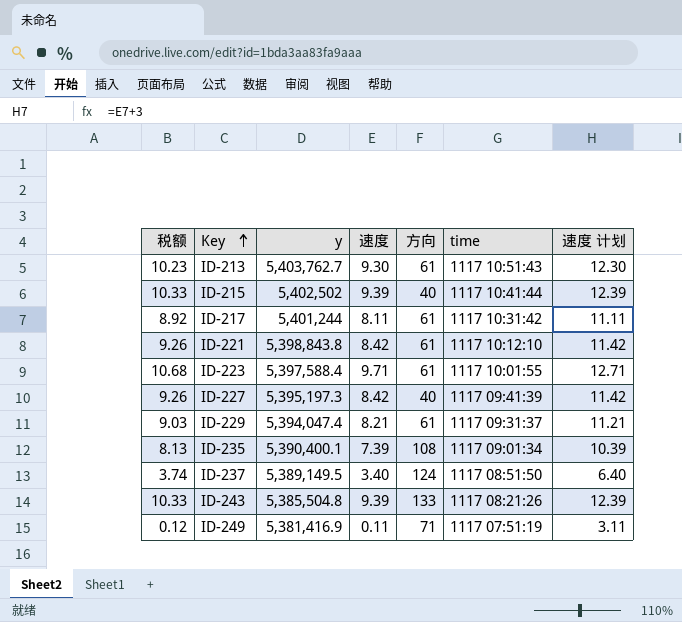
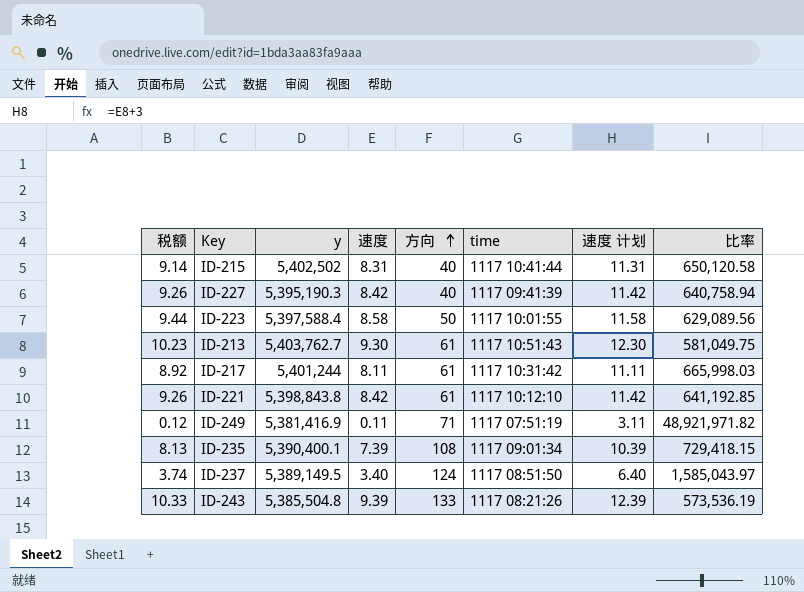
row order: Key ascending -> 方向 ascending
column 比率 | formula: none -> [y] / [速度]
row ID-229: 9.03 | 5,394,047.4 | 8.21 | 61 | 1117 09:31:37 | 11.21 -> none
ID-215 | 税额: 10.33 -> 9.14
ID-215 | 速度: 9.39 -> 8.31
ID-215 | 速度 计划: 12.39 -> 11.31
ID-227 | y: 5,395,197.3 -> 5,395,190.3
ID-223 | 税额: 10.68 -> 9.44
ID-223 | 速度: 9.71 -> 8.58
ID-223 | 方向: 61 -> 50
ID-223 | 速度 计划: 12.71 -> 11.58

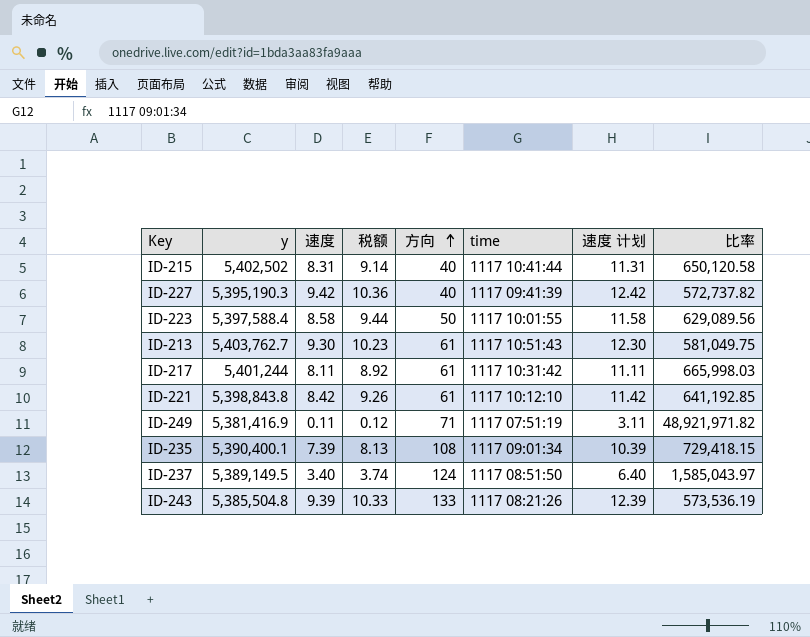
column 税额 | position: 1 -> 4
ID-227 | 速度: 8.42 -> 9.42
ID-227 | 税额: 9.26 -> 10.36
ID-227 | 速度 计划: 11.42 -> 12.42
ID-227 | 比率: 640,758.94 -> 572,737.82

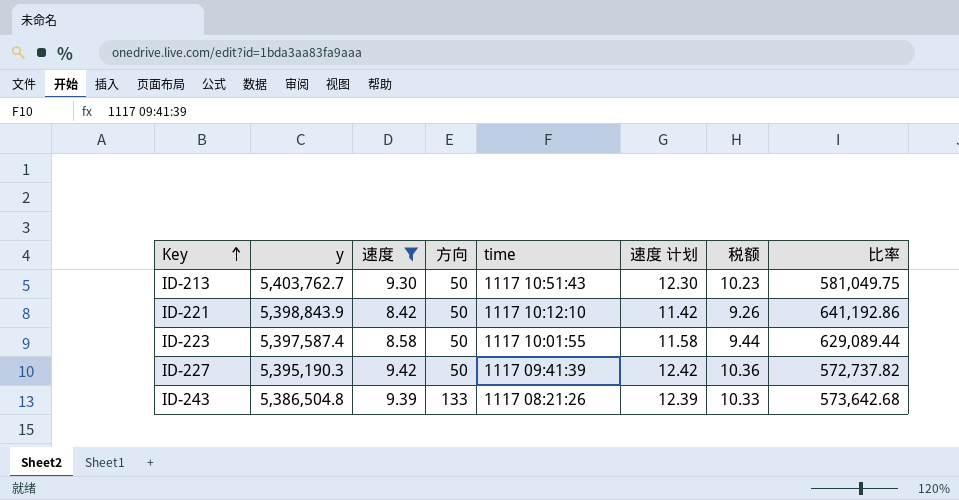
filter: none -> 速度 >= 8.42
row order: 方向 ascending -> Key ascending
column 税额 | position: 4 -> 7
ID-213 | 方向: 61 -> 50
ID-221 | y: 5,398,843.8 -> 5,398,843.9
ID-221 | 方向: 61 -> 50
ID-221 | 比率: 641,192.85 -> 641,192.86
ID-223 | y: 5,397,588.4 -> 5,397,587.4
ID-223 | 比率: 629,089.56 -> 629,089.44
ID-227 | 方向: 40 -> 50
ID-243 | y: 5,385,504.8 -> 5,386,504.8
ID-243 | 比率: 573,536.19 -> 573,642.68

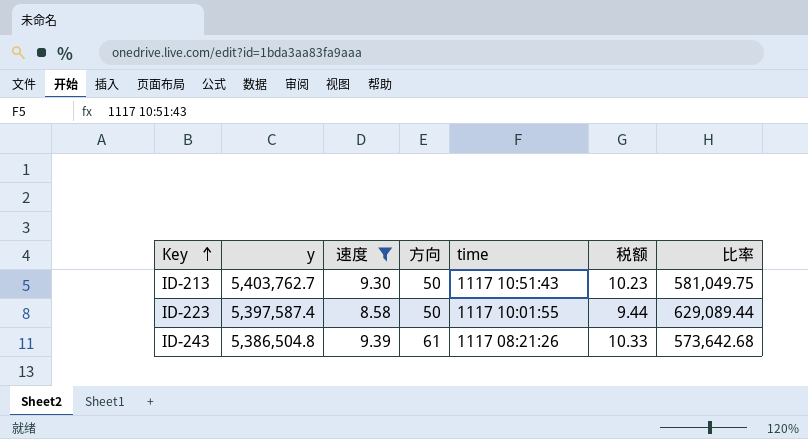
column 速度 计划 | formula: [速度] + 3 -> none
row ID-221: 5,398,843.9 | 8.42 | 50 | 1117 10:12:10 | 11.42 | 9.26 | 641,192.86 -> none
row ID-227: 5,395,190.3 | 9.42 | 50 | 1117 09:41:39 | 12.42 | 10.36 | 572,737.82 -> none
ID-243 | 方向: 133 -> 61

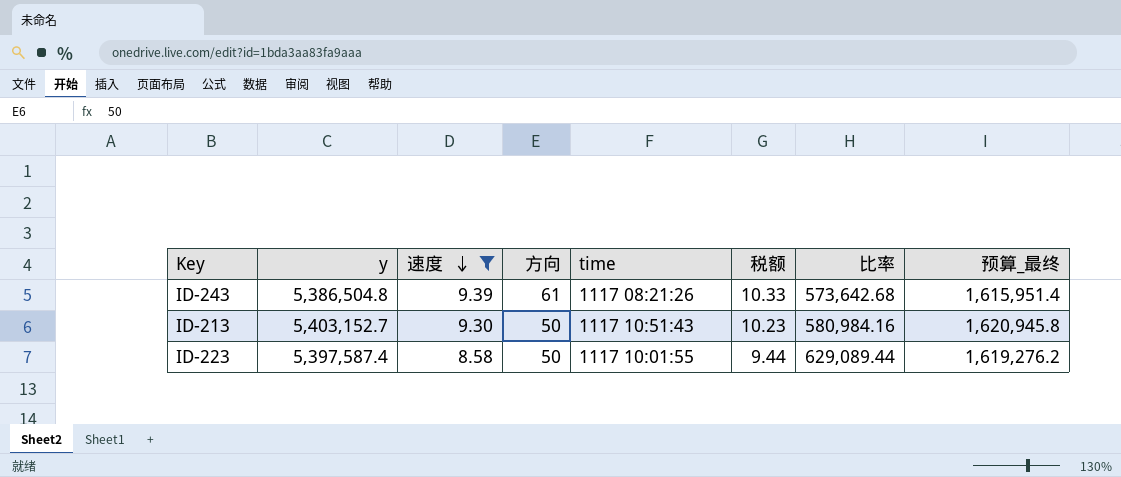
row order: Key ascending -> 速度 descending
column 预算_最终 | formula: none -> [y] * 0.3
ID-213 | y: 5,403,762.7 -> 5,403,152.7
ID-213 | 比率: 581,049.75 -> 580,984.16

